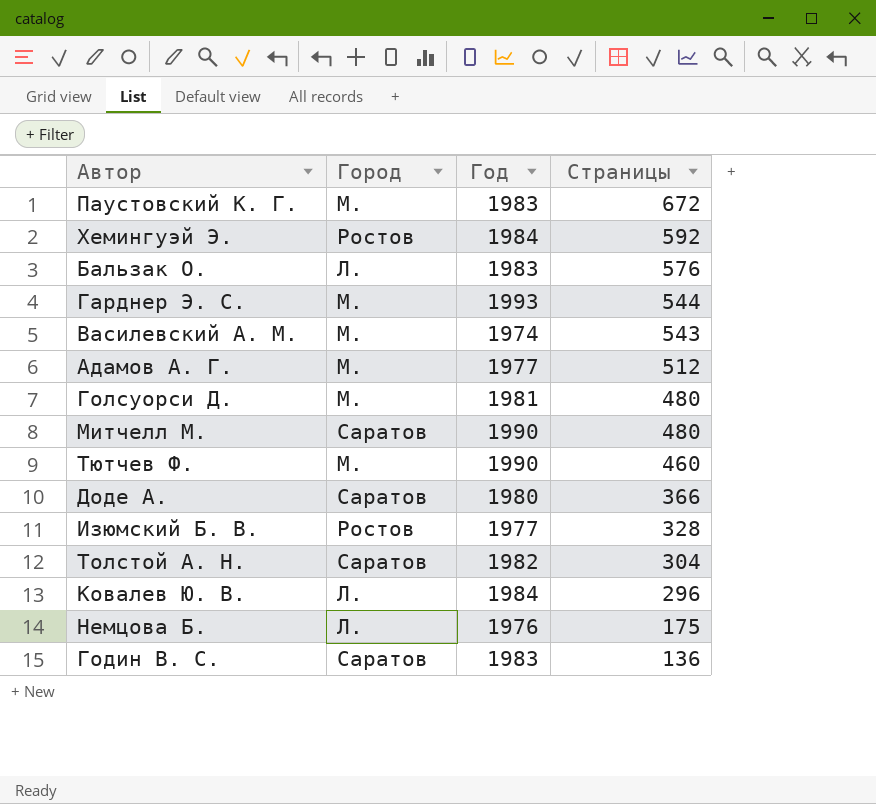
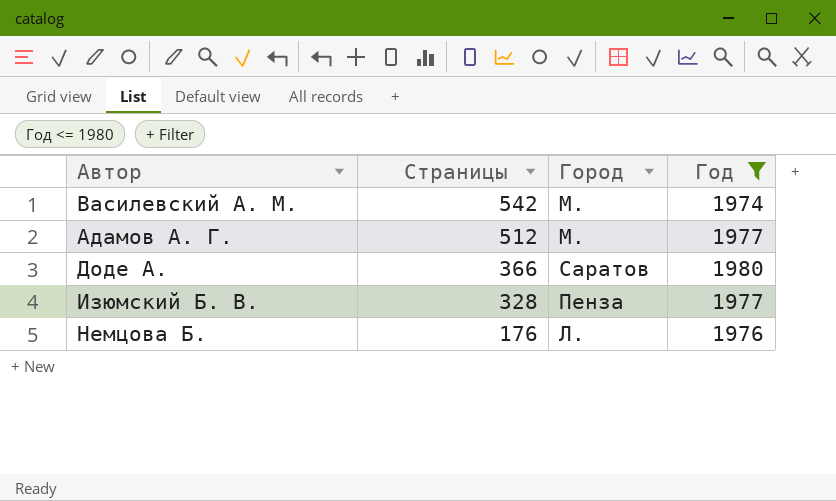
filter: none -> Год <= 1980
column Страницы | position: 4 -> 2
Василевский А. М. | Страницы: 543 -> 542
Изюмский Б. В. | Город: Ростов -> Пенза
Немцова Б. | Страницы: 175 -> 176

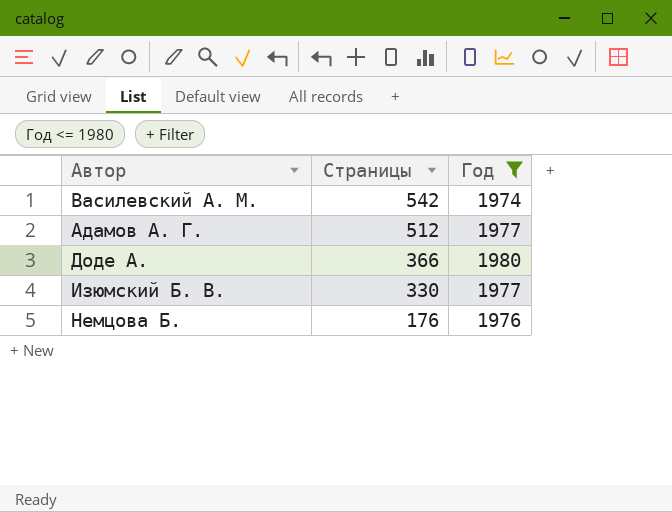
column Город | position: 3 -> none
Изюмский Б. В. | Страницы: 328 -> 330

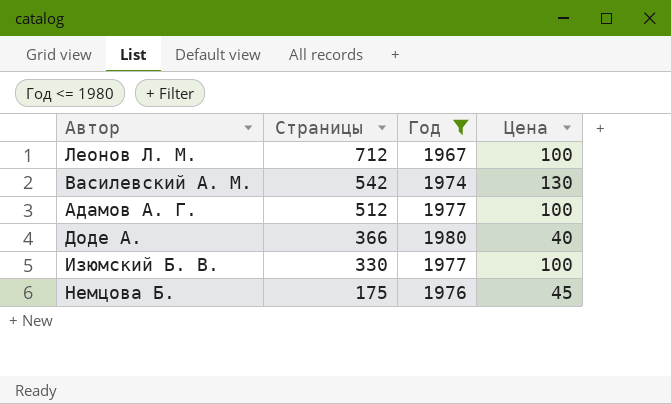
column Цена | position: none -> 4
row Леонов Л. М.: none -> 712 | 1967 | 100
Немцова Б. | Страницы: 176 -> 175

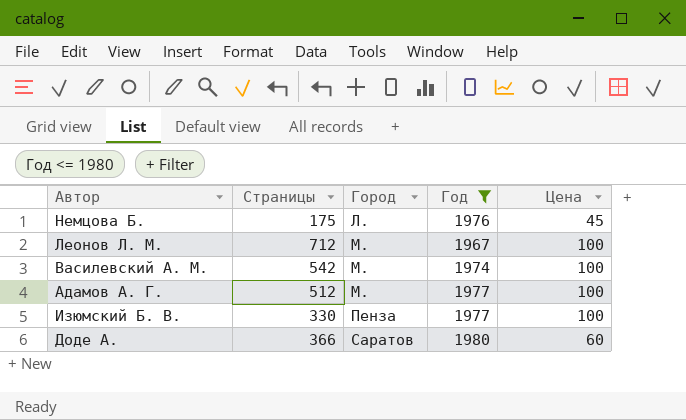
row order: Страницы descending -> Город ascending
column Город | position: none -> 3
Василевский А. М. | Цена: 130 -> 100
Доде А. | Цена: 40 -> 60

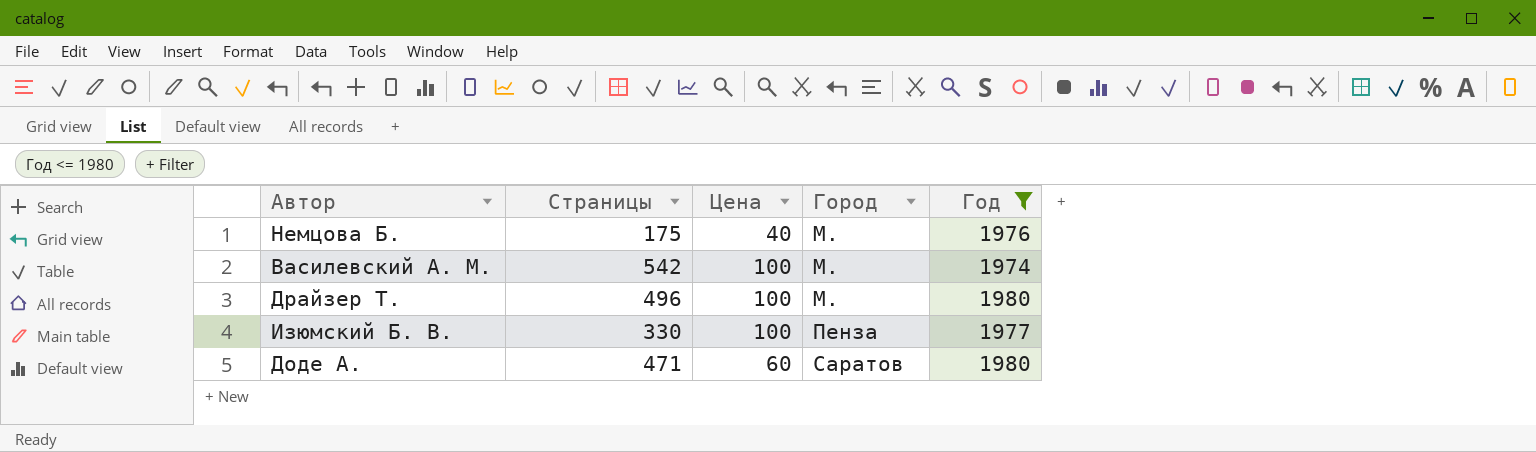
column Цена | position: 5 -> 3
row Леонов Л. М.: 712 | М. | 1967 | 100 -> none
row Адамов А. Г.: 512 | М. | 1977 | 100 -> none
Немцова Б. | Цена: 45 -> 40
Немцова Б. | Город: Л. -> М.
row Драйзер Т.: none -> 496 | 100 | М. | 1980
Доде А. | Страницы: 366 -> 471

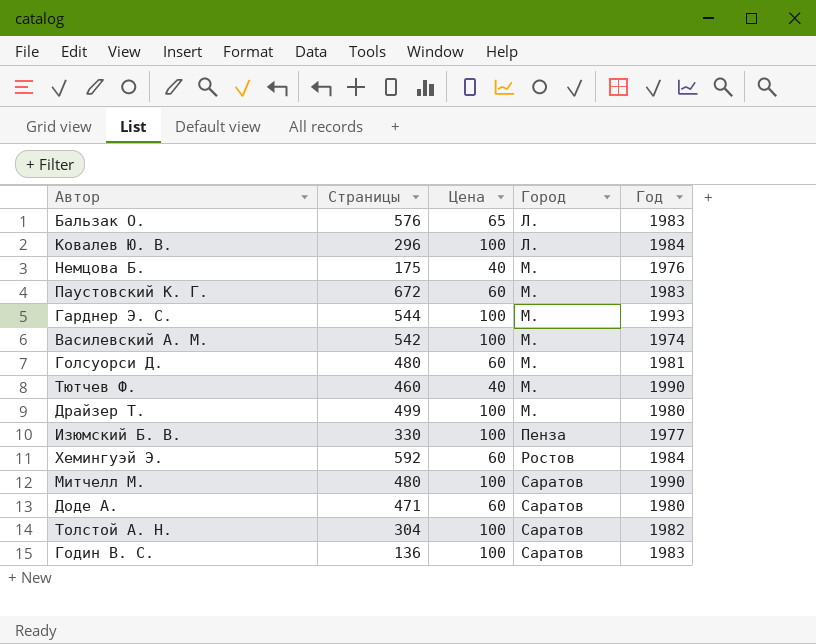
filter: Год <= 1980 -> none
Драйзер Т. | Страницы: 496 -> 499

